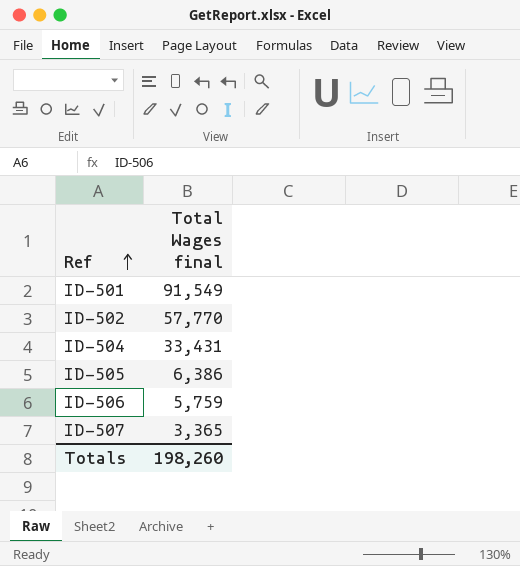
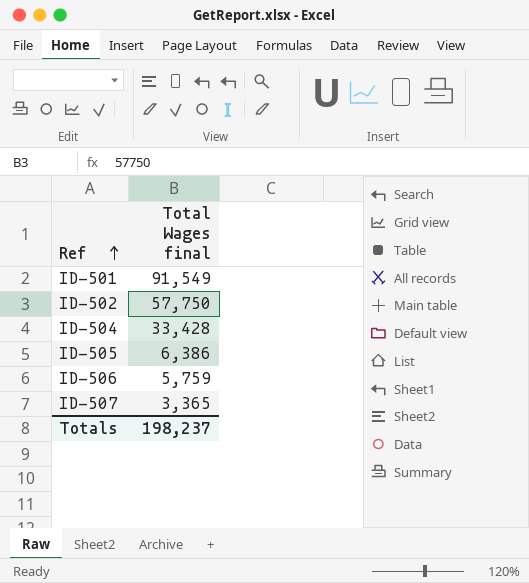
ID-502 | Total Wages final: 57,770 -> 57,750
ID-504 | Total Wages final: 33,431 -> 33,428
Totals | Total Wages final: 198,260 -> 198,237

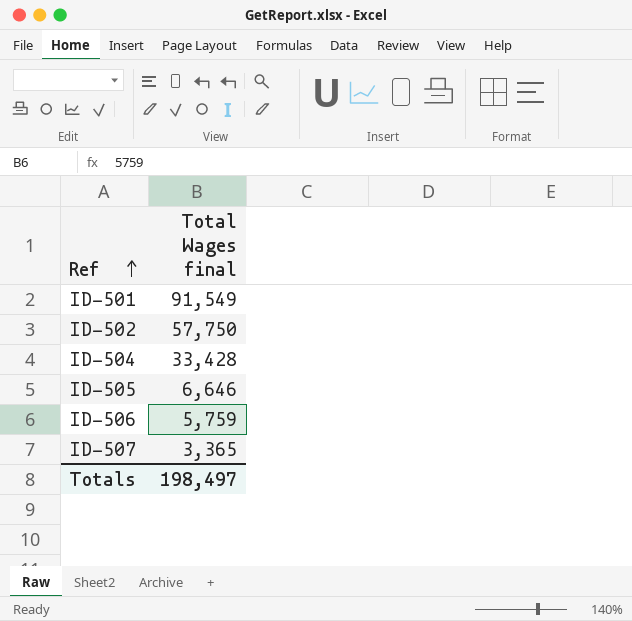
ID-505 | Total Wages final: 6,386 -> 6,646
Totals | Total Wages final: 198,237 -> 198,497

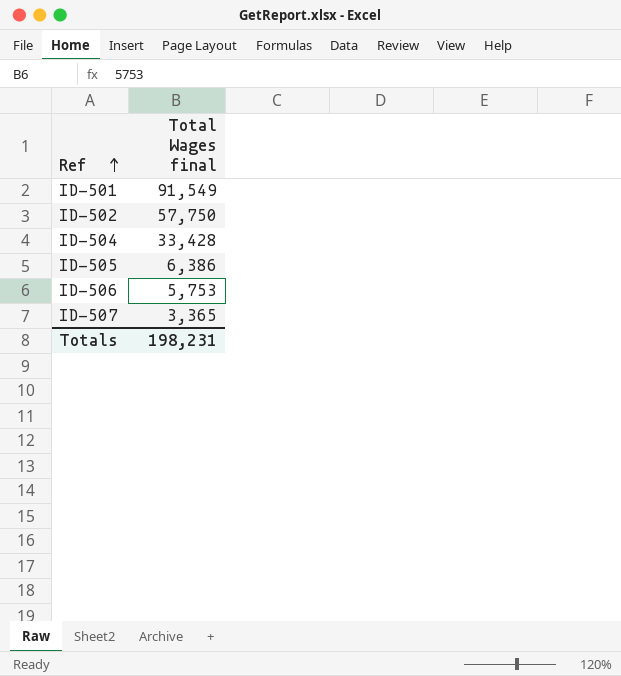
ID-505 | Total Wages final: 6,646 -> 6,386
ID-506 | Total Wages final: 5,759 -> 5,753
Totals | Total Wages final: 198,497 -> 198,231

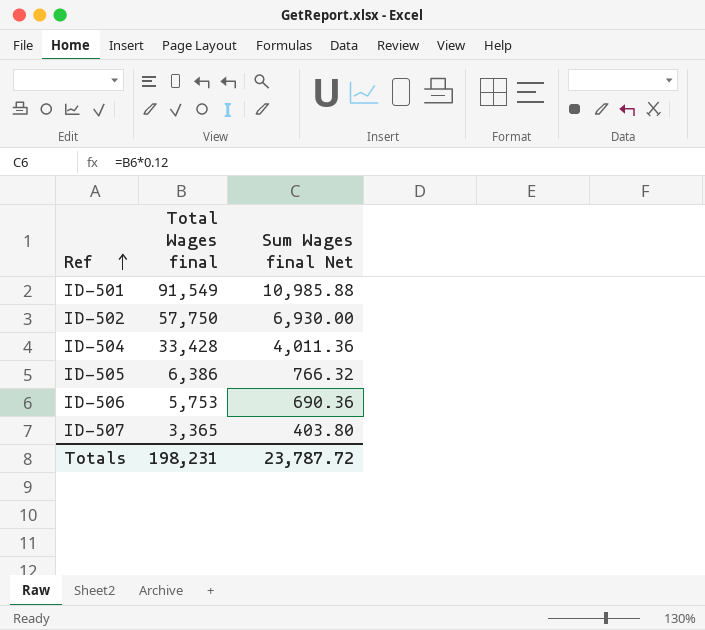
column Sum Wages final Net | formula: none -> [Total Wages final] * 0.12

